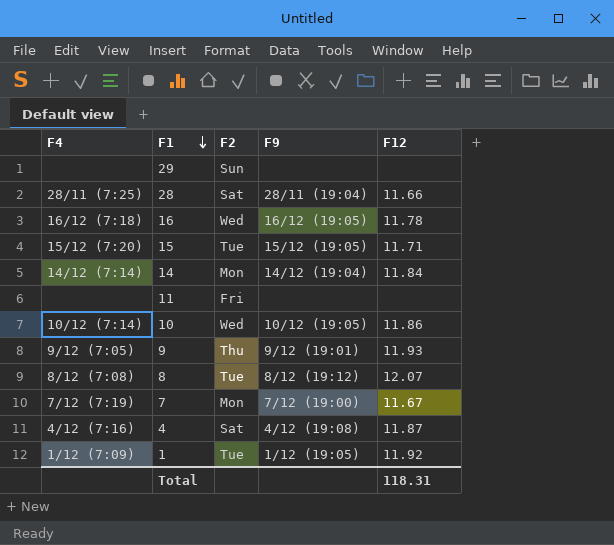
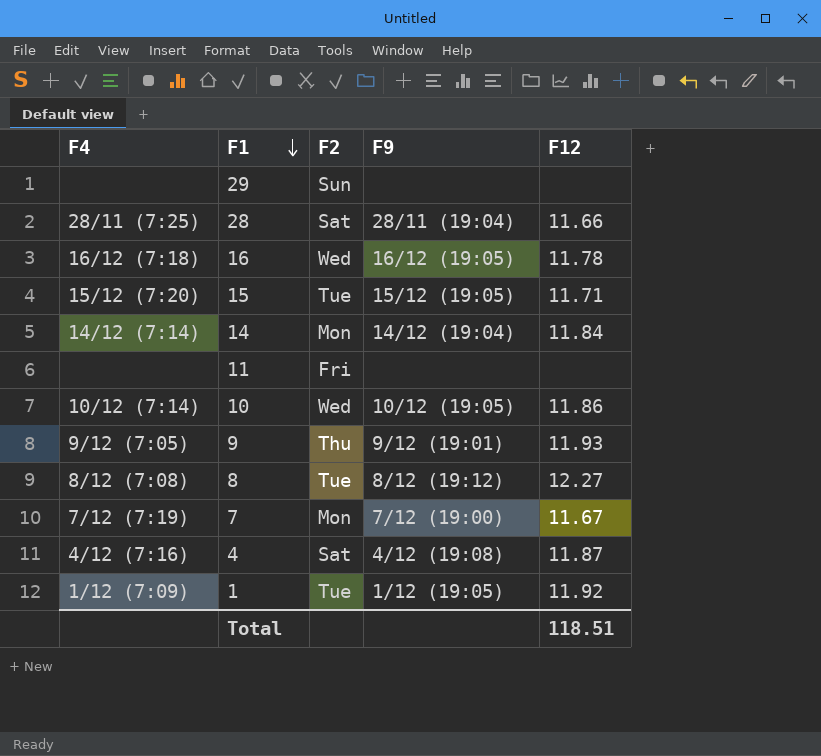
8 | F12: 12.07 -> 12.27
Total | F12: 118.31 -> 118.51

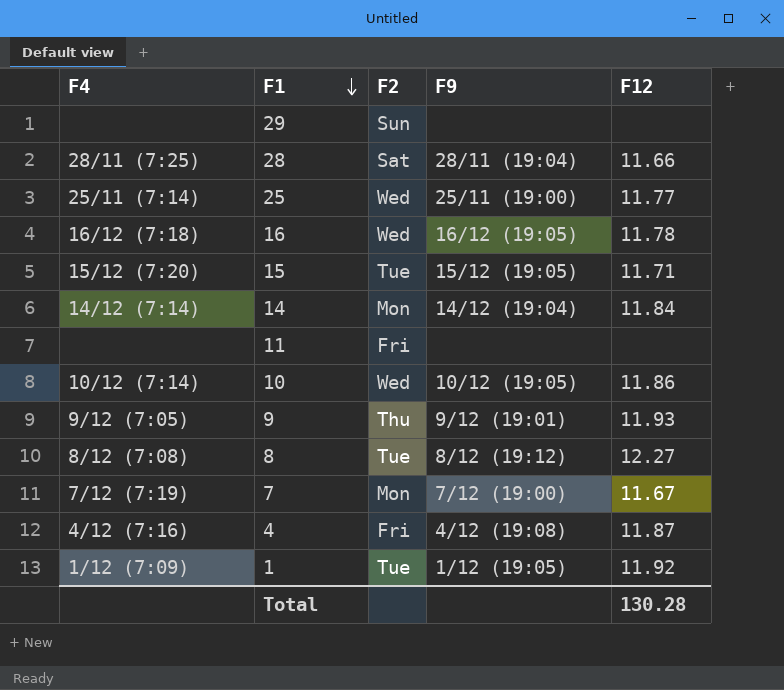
row 25: none -> 25/11 (7:14) | Wed | 25/11 (19:00) | 11.77
4 | F2: Sat -> Fri
Total | F12: 118.51 -> 130.28

